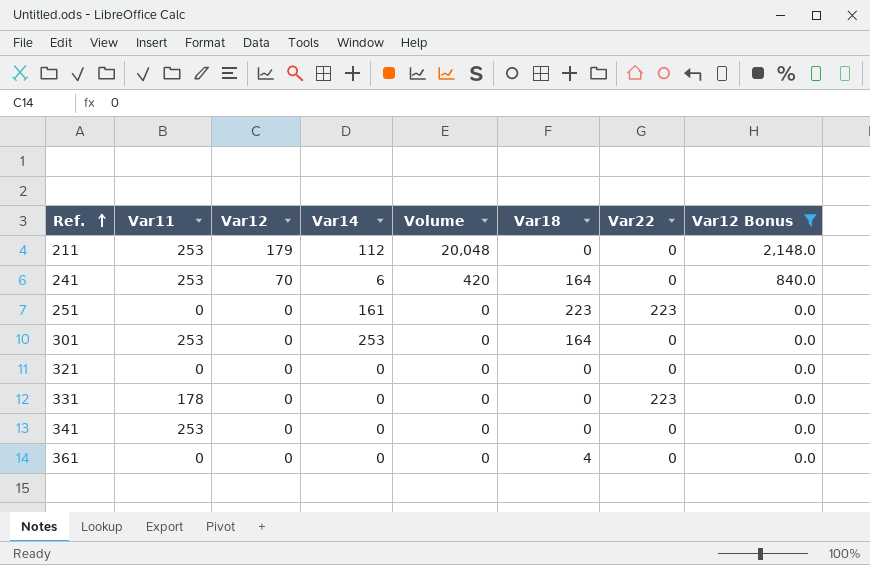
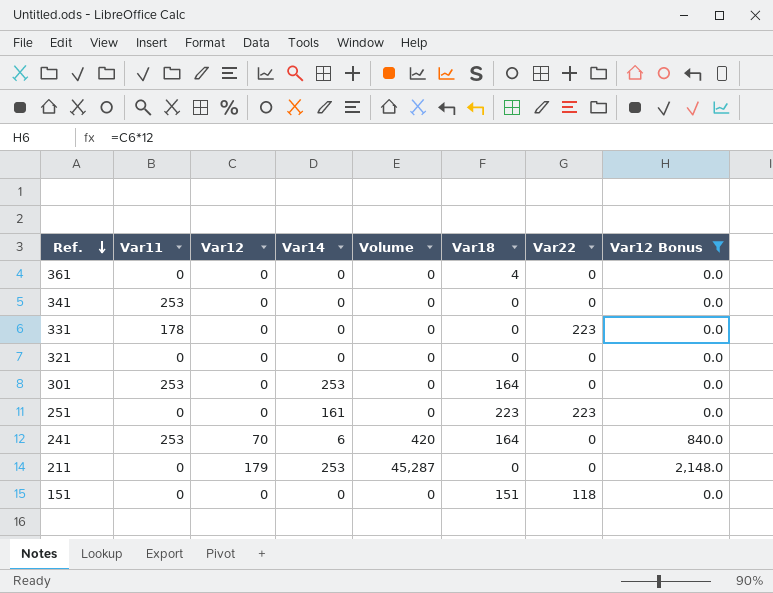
row order: Ref. ascending -> Ref. descending
211 | Var11: 253 -> 0
211 | Var14: 112 -> 253
211 | Volume: 20,048 -> 45,287
row 151: none -> 0 | 0 | 0 | 0 | 151 | 118 | 0.0

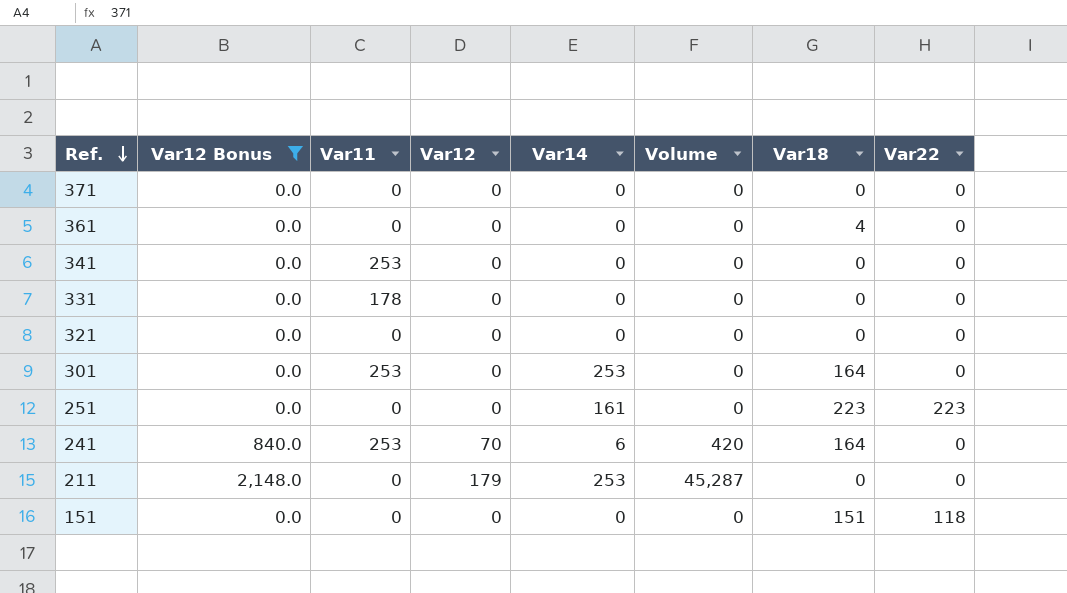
column Var12 Bonus | position: 8 -> 2
row 371: none -> 0.0 | 0 | 0 | 0 | 0 | 0 | 0
331 | Var22: 223 -> 0

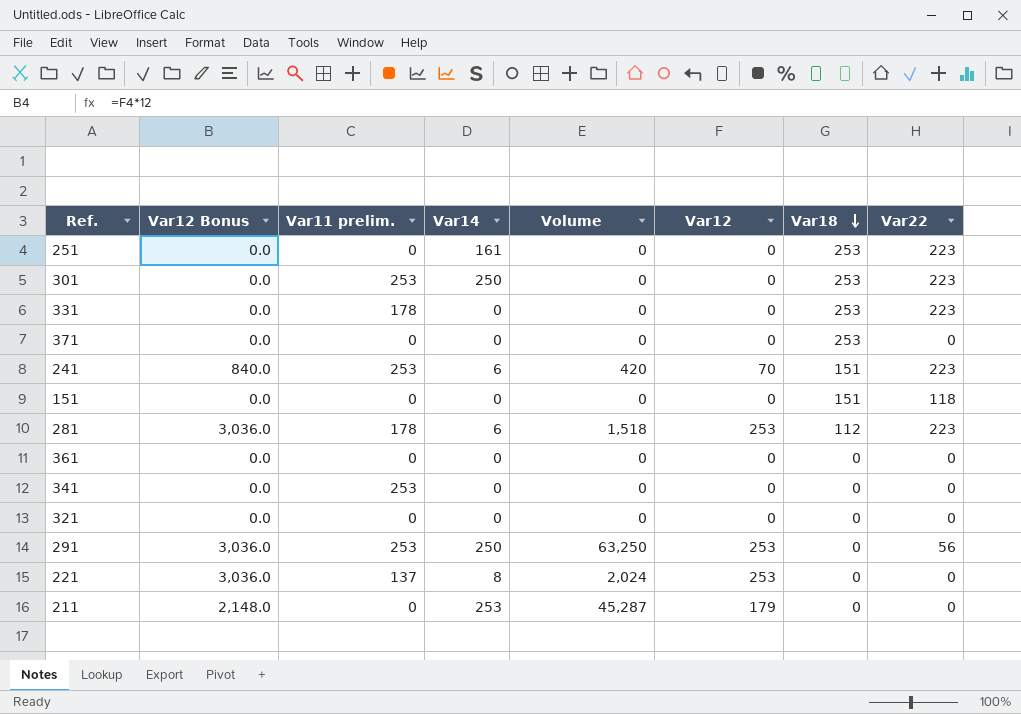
filter: Var12 Bonus != 3,036.0 -> none
row order: Ref. descending -> Var18 descending
column name: Var11 -> Var11 prelim.
column Var12 | position: 4 -> 6
251 | Var18: 223 -> 253
301 | Var14: 253 -> 250
301 | Var18: 164 -> 253
301 | Var22: 0 -> 223
331 | Var18: 0 -> 253
331 | Var22: 0 -> 223
371 | Var18: 0 -> 253
241 | Var18: 164 -> 151
241 | Var22: 0 -> 223
361 | Var18: 4 -> 0

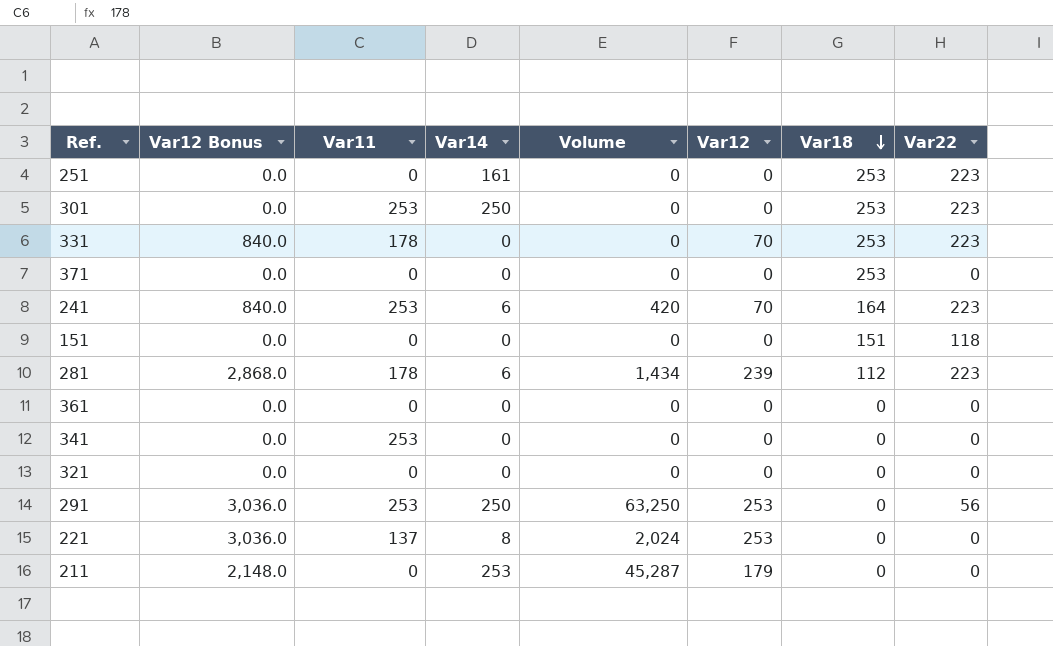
column name: Var11 prelim. -> Var11
331 | Var12 Bonus: 0.0 -> 840.0
331 | Var12: 0 -> 70
241 | Var18: 151 -> 164
281 | Var12 Bonus: 3,036.0 -> 2,868.0
281 | Volume: 1,518 -> 1,434
281 | Var12: 253 -> 239

